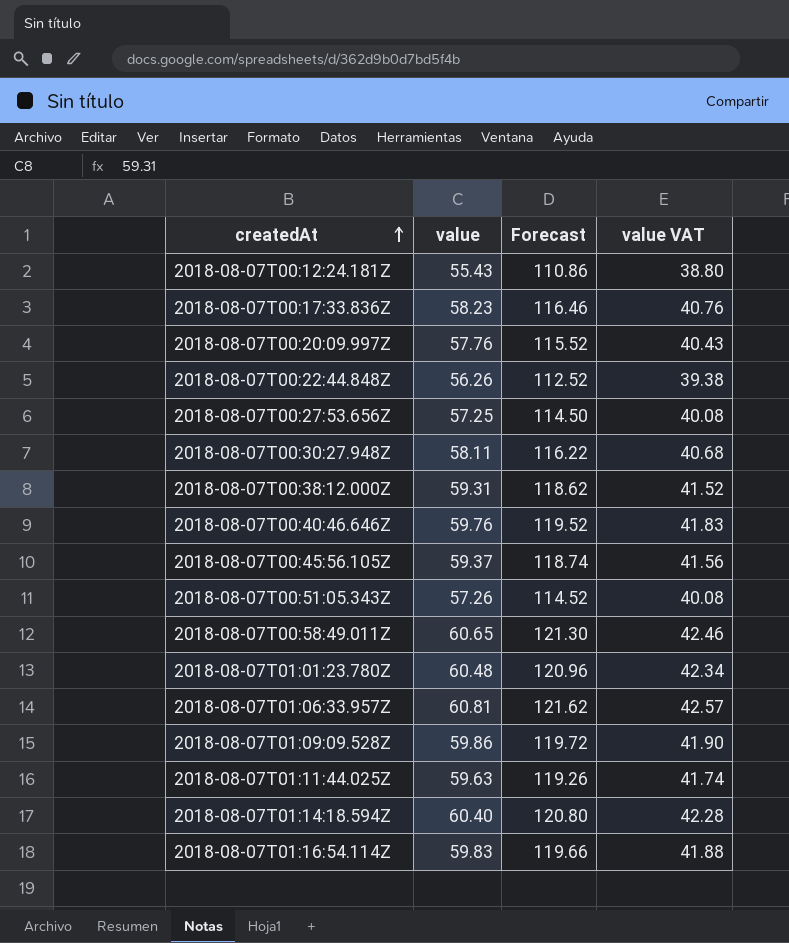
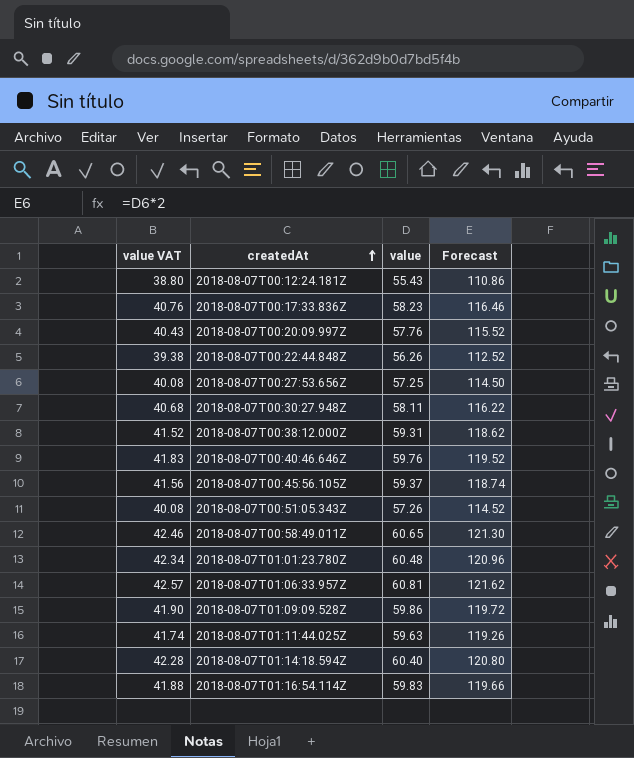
column value VAT | position: 4 -> 1

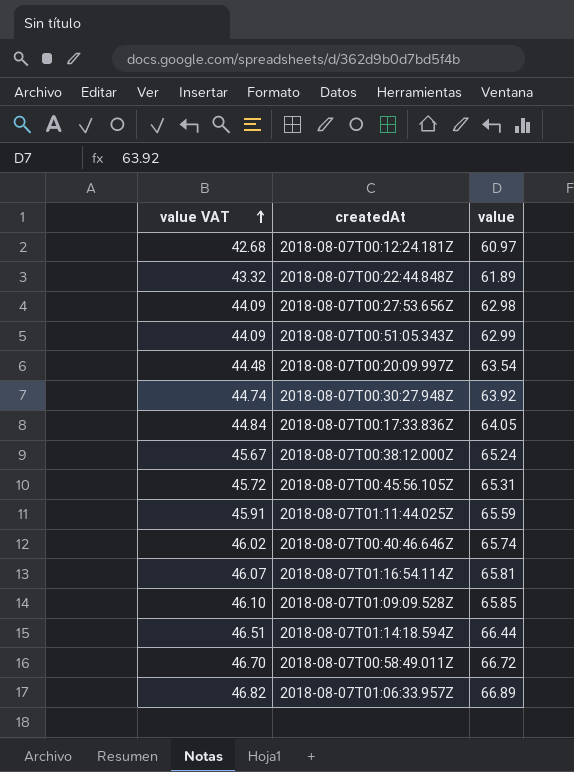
row order: createdAt ascending -> value VAT ascending
column Forecast | formula: [value] * 2 -> none
row 2018-08-07T01:01:23.780Z: 42.34 | 60.48 | 120.96 -> none
2018-08-07T00:12:24.181Z | value VAT: 38.80 -> 42.68
2018-08-07T00:12:24.181Z | value: 55.43 -> 60.97
2018-08-07T00:22:44.848Z | value VAT: 39.38 -> 43.32
2018-08-07T00:22:44.848Z | value: 56.26 -> 61.89
2018-08-07T00:27:53.656Z | value VAT: 40.08 -> 44.09
2018-08-07T00:27:53.656Z | value: 57.25 -> 62.98
2018-08-07T00:51:05.343Z | value VAT: 40.08 -> 44.09
2018-08-07T00:51:05.343Z | value: 57.26 -> 62.99
2018-08-07T00:20:09.997Z | value VAT: 40.43 -> 44.48
2018-08-07T00:20:09.997Z | value: 57.76 -> 63.54
2018-08-07T00:30:27.948Z | value VAT: 40.68 -> 44.74
2018-08-07T00:30:27.948Z | value: 58.11 -> 63.92
2018-08-07T00:17:33.836Z | value VAT: 40.76 -> 44.84
2018-08-07T00:17:33.836Z | value: 58.23 -> 64.05
2018-08-07T00:38:12.000Z | value VAT: 41.52 -> 45.67
2018-08-07T00:38:12.000Z | value: 59.31 -> 65.24
2018-08-07T00:45:56.105Z | value VAT: 41.56 -> 45.72
2018-08-07T00:45:56.105Z | value: 59.37 -> 65.31
2018-08-07T01:11:44.025Z | value VAT: 41.74 -> 45.91
2018-08-07T01:11:44.025Z | value: 59.63 -> 65.59
2018-08-07T00:40:46.646Z | value VAT: 41.83 -> 46.02
2018-08-07T00:40:46.646Z | value: 59.76 -> 65.74
2018-08-07T01:16:54.114Z | value VAT: 41.88 -> 46.07
2018-08-07T01:16:54.114Z | value: 59.83 -> 65.81
2018-08-07T01:09:09.528Z | value VAT: 41.90 -> 46.10
2018-08-07T01:09:09.528Z | value: 59.86 -> 65.85
2018-08-07T01:14:18.594Z | value VAT: 42.28 -> 46.51
2018-08-07T01:14:18.594Z | value: 60.40 -> 66.44
2018-08-07T00:58:49.011Z | value VAT: 42.46 -> 46.70
2018-08-07T00:58:49.011Z | value: 60.65 -> 66.72
2018-08-07T01:06:33.957Z | value VAT: 42.57 -> 46.82
2018-08-07T01:06:33.957Z | value: 60.81 -> 66.89

